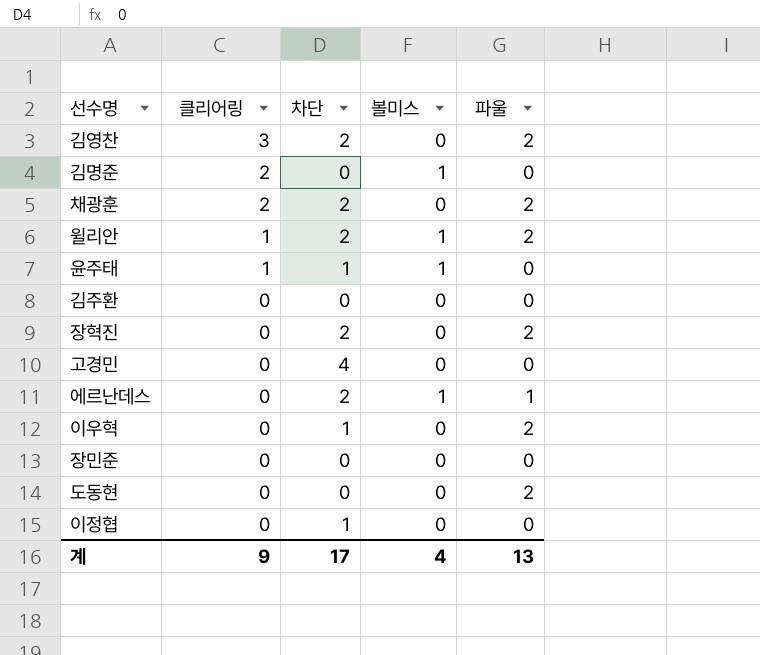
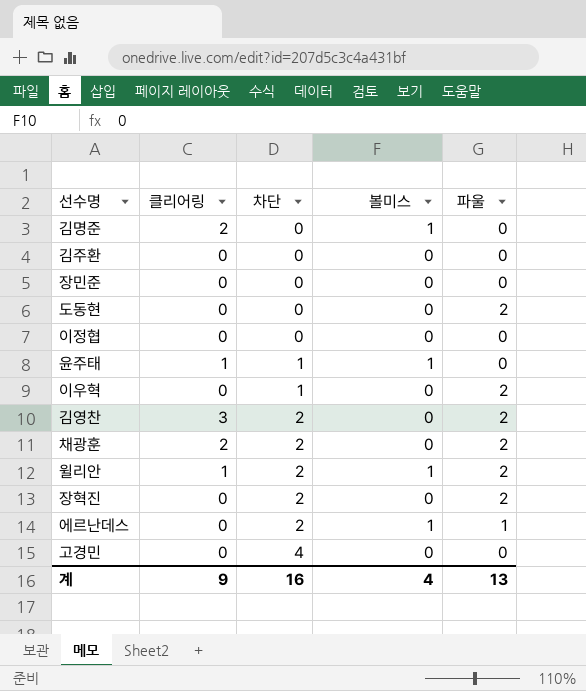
row order: 클리어링 descending -> 차단 ascending
이정협 | 차단: 1 -> 0
계 | 차단: 17 -> 16

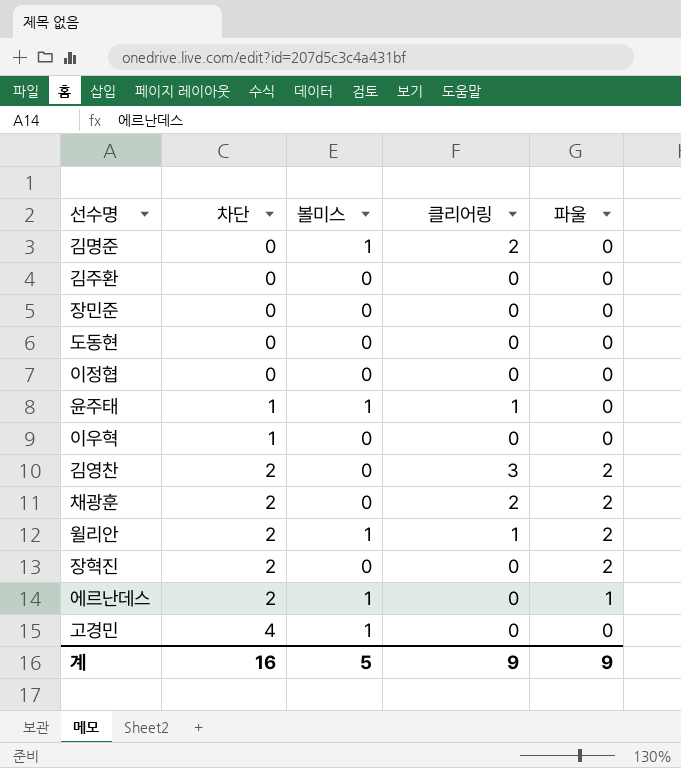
column 클리어링 | position: 2 -> 4
도동현 | 파울: 2 -> 0
이우혁 | 파울: 2 -> 0
고경민 | 볼미스: 0 -> 1
계 | 볼미스: 4 -> 5
계 | 파울: 13 -> 9

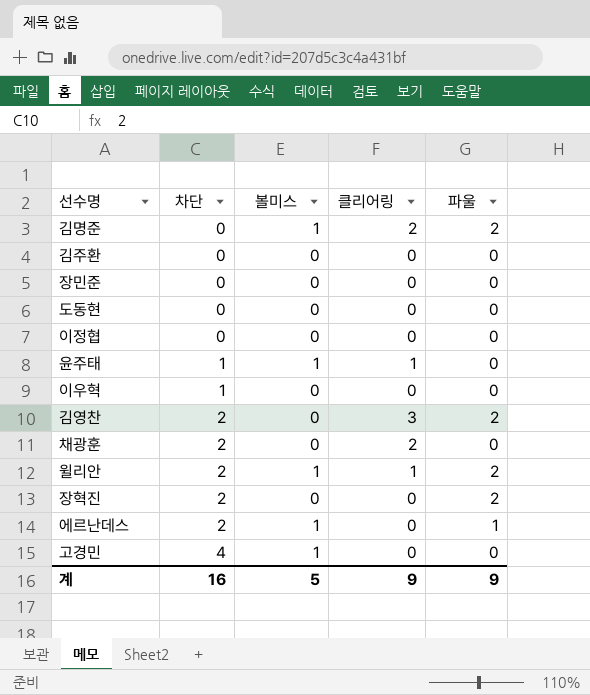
김명준 | 파울: 0 -> 2
채광훈 | 파울: 2 -> 0

